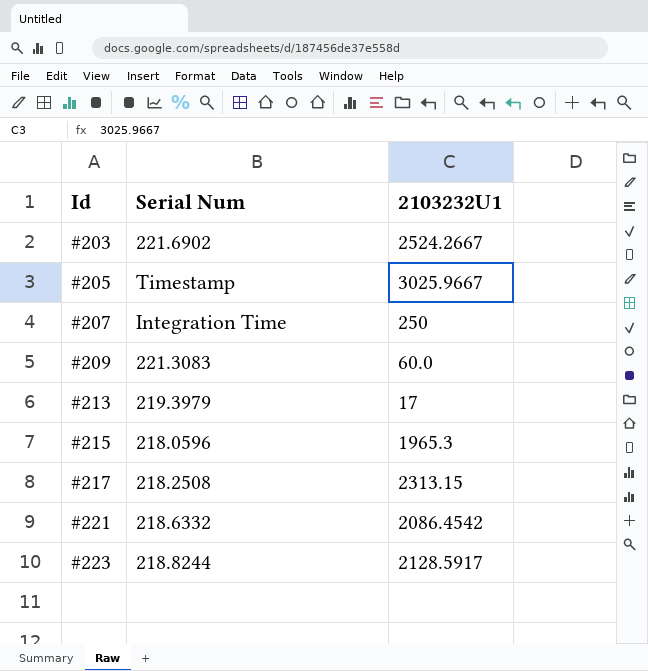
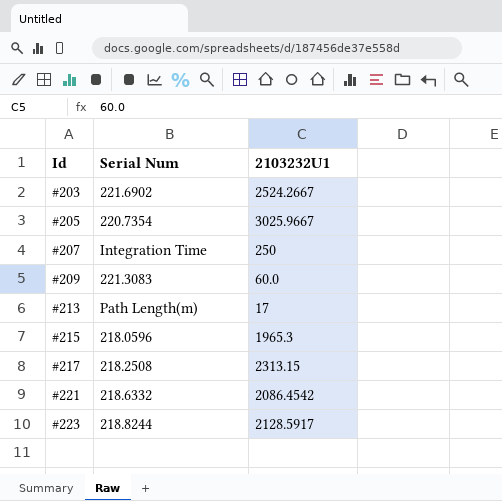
#205 | Serial Num: Timestamp -> 220.7354
#213 | Serial Num: 219.3979 -> Path Length(m)

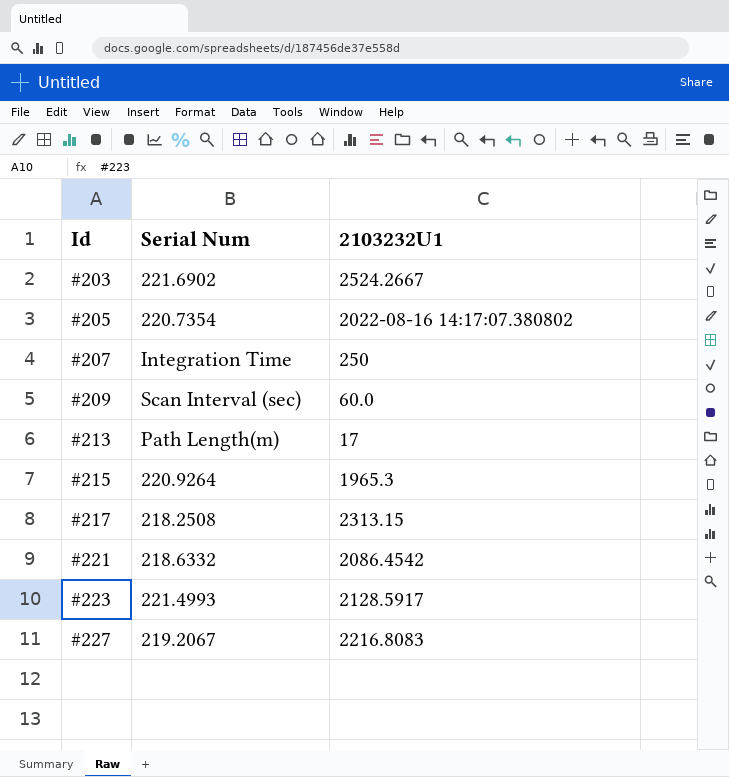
#205 | 2103232U1: 3025.9667 -> 2022-08-16 14:17:07.380802
#209 | Serial Num: 221.3083 -> Scan Interval (sec)
#215 | Serial Num: 218.0596 -> 220.9264
#223 | Serial Num: 218.8244 -> 221.4993
row #227: none -> 219.2067 | 2216.8083

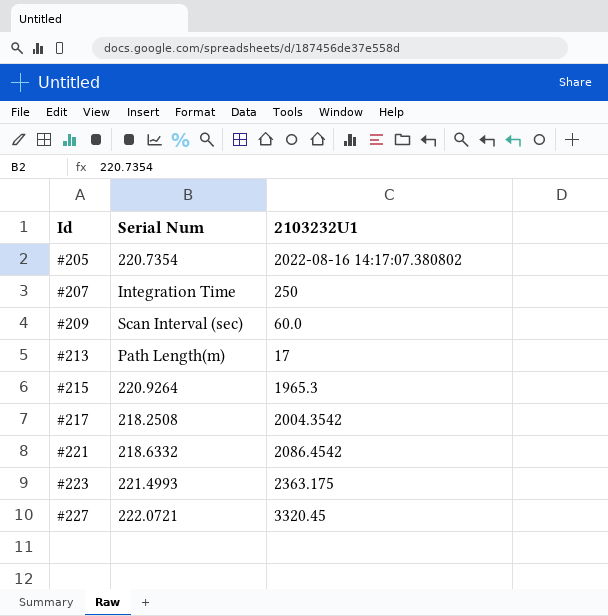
row #203: 221.6902 | 2524.2667 -> none
#217 | 2103232U1: 2313.15 -> 2004.3542
#223 | 2103232U1: 2128.5917 -> 2363.175
#227 | Serial Num: 219.2067 -> 222.0721
#227 | 2103232U1: 2216.8083 -> 3320.45

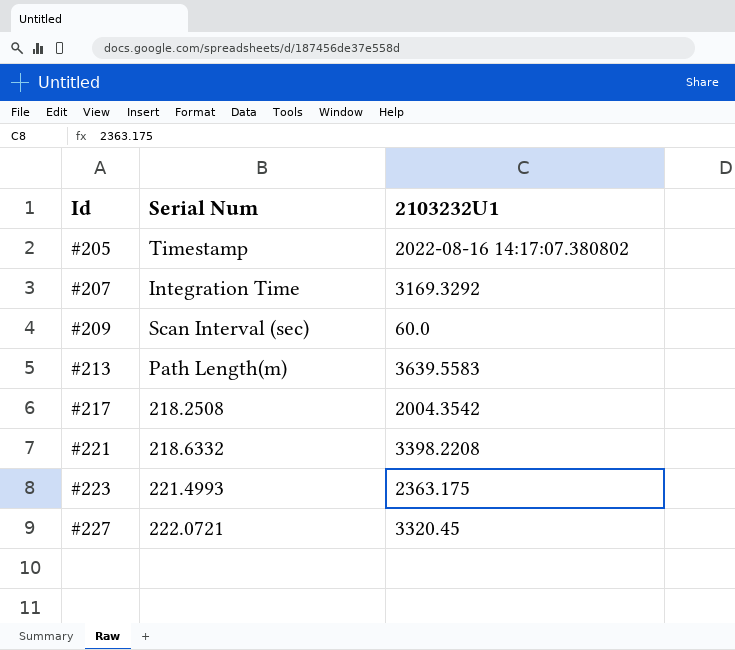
row #215: 220.9264 | 1965.3 -> none
#205 | Serial Num: 220.7354 -> Timestamp
#207 | 2103232U1: 250 -> 3169.3292
#213 | 2103232U1: 17 -> 3639.5583
#221 | 2103232U1: 2086.4542 -> 3398.2208

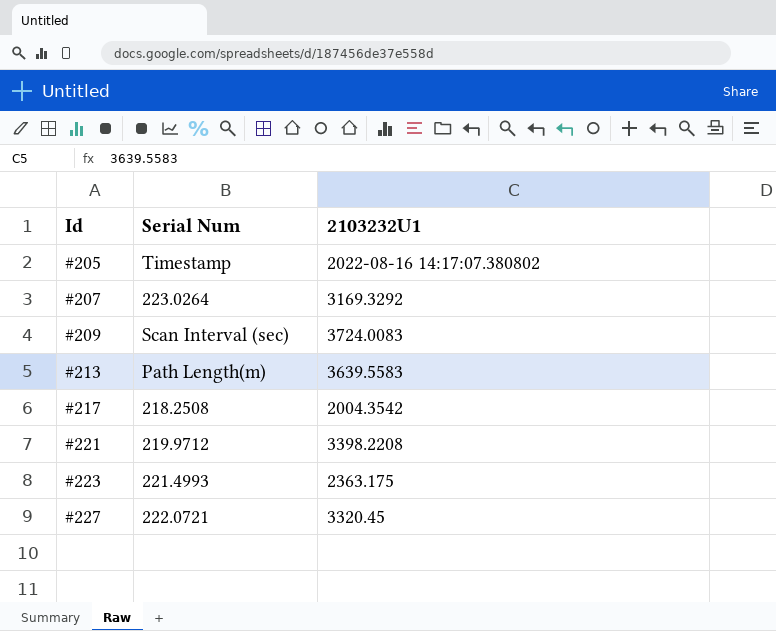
#207 | Serial Num: Integration Time -> 223.0264
#209 | 2103232U1: 60.0 -> 3724.0083
#221 | Serial Num: 218.6332 -> 219.9712

